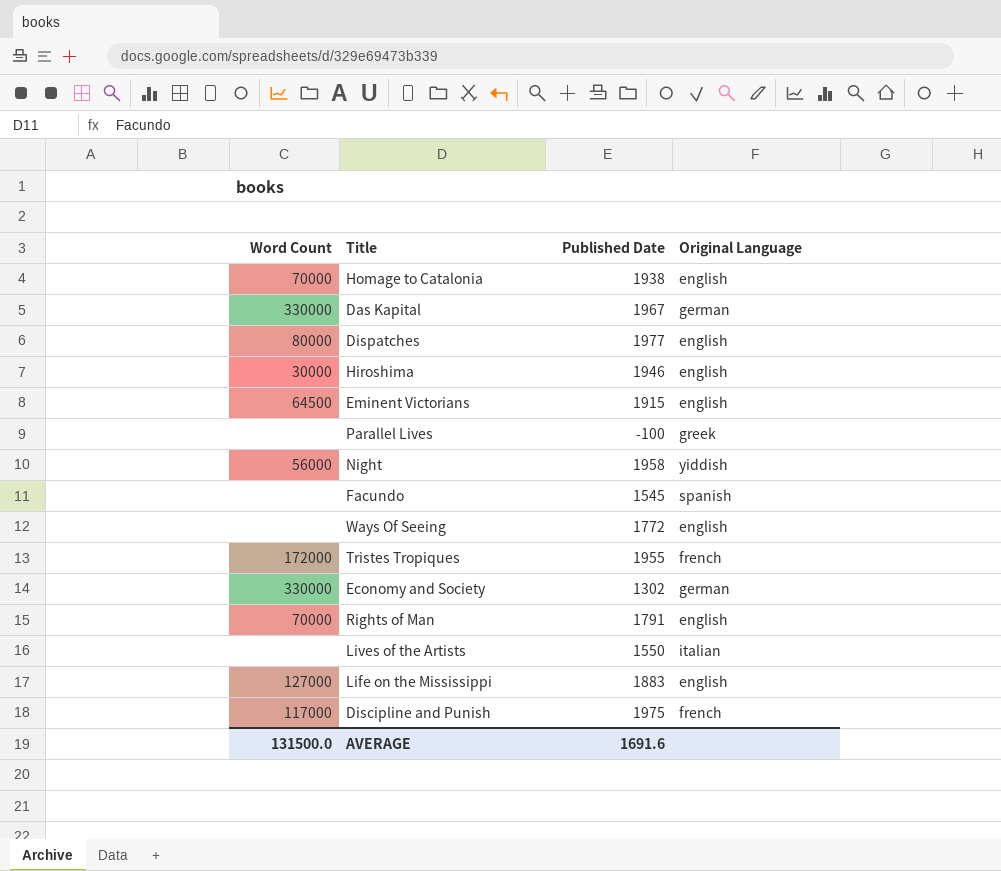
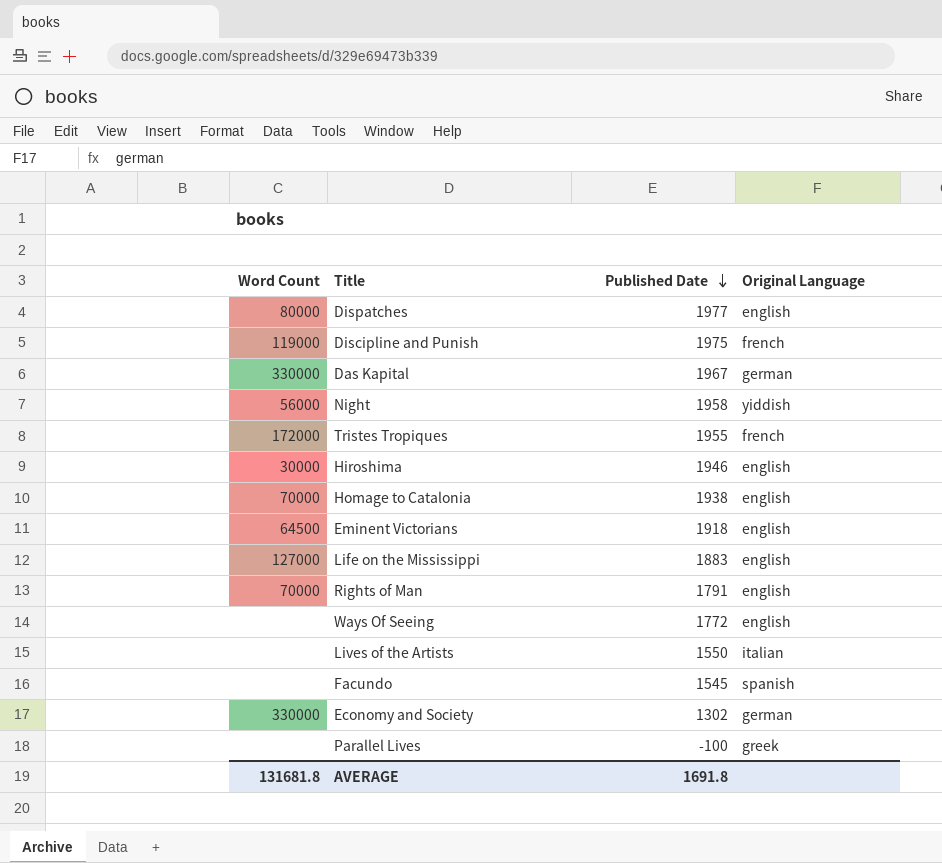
row order: none -> Published Date descending
Discipline and Punish | Word Count: 117000 -> 119000
Eminent Victorians | Published Date: 1915 -> 1918
AVERAGE | Word Count: 131500.0 -> 131681.8
AVERAGE | Published Date: 1691.6 -> 1691.8

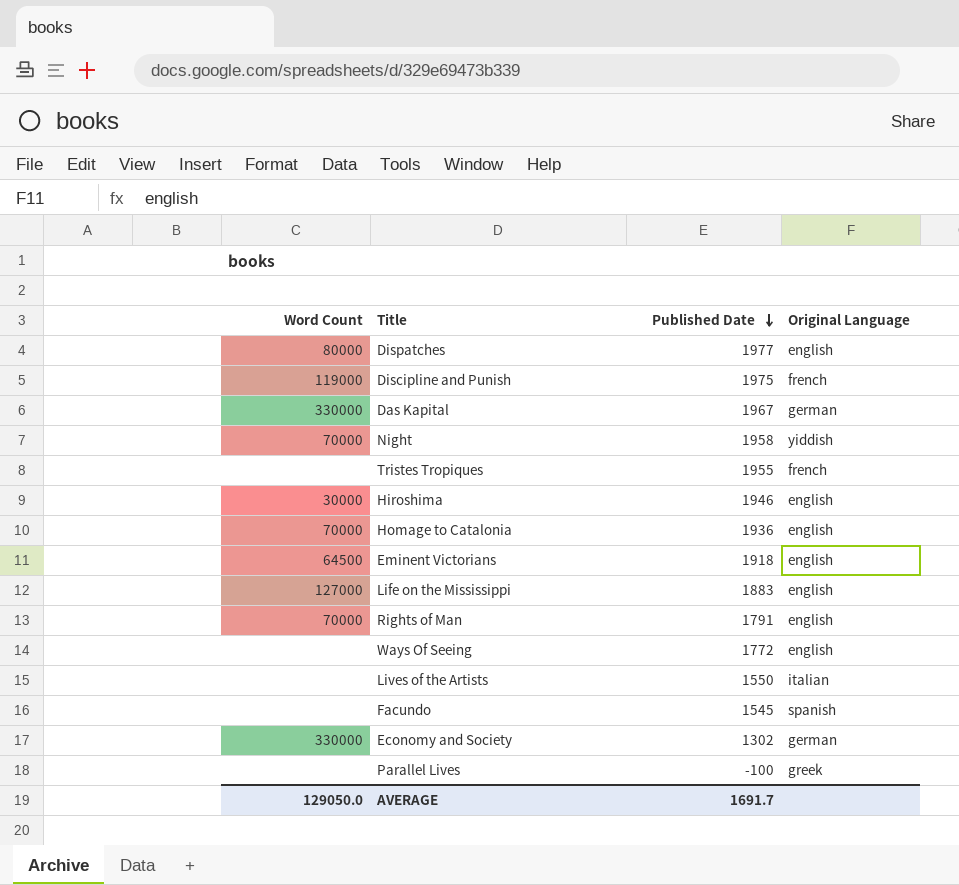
Night | Word Count: 56000 -> 70000
Tristes Tropiques | Word Count: 172000 -> none
Homage to Catalonia | Published Date: 1938 -> 1936
AVERAGE | Word Count: 131681.8 -> 129050.0
AVERAGE | Published Date: 1691.8 -> 1691.7

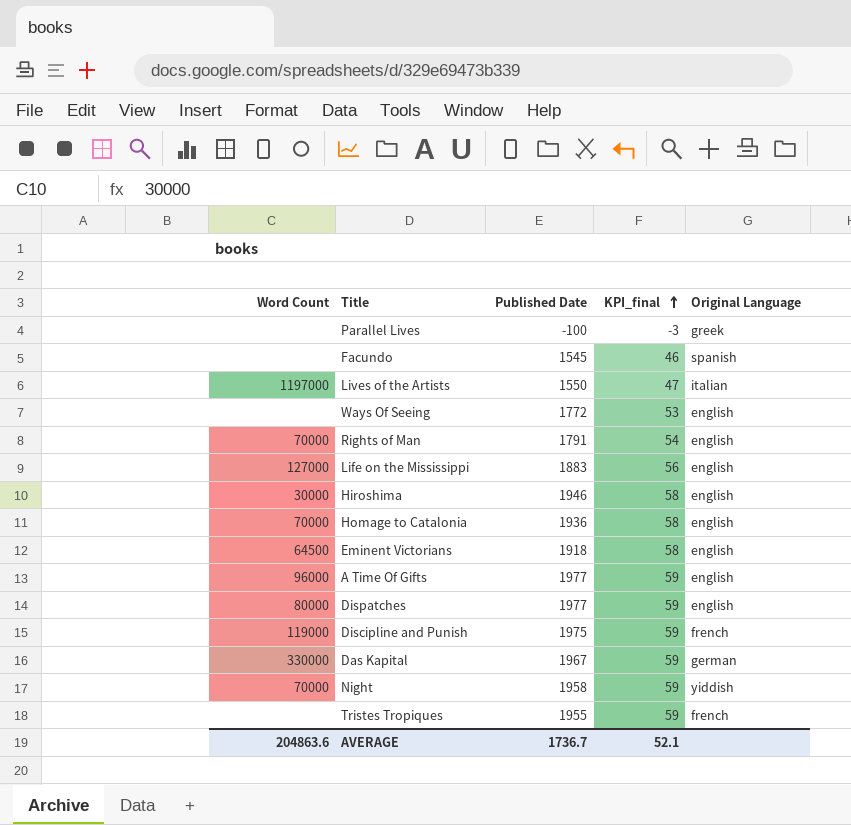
row order: Published Date descending -> KPI_final ascending
column KPI_final | formula: none -> [Published Date] * 0.03
row Economy and Society: 330000 | 1302 | german -> none
Lives of the Artists | Word Count: none -> 1197000
row A Time Of Gifts: none -> 96000 | 1977 | 59 | english
AVERAGE | Word Count: 129050.0 -> 204863.6
AVERAGE | Published Date: 1691.7 -> 1736.7

